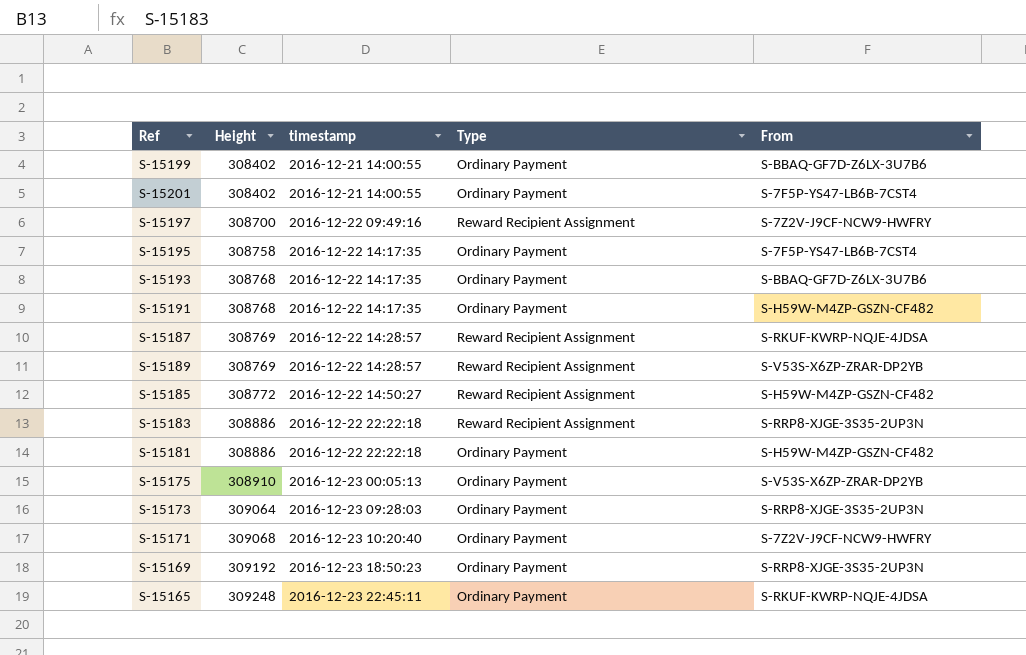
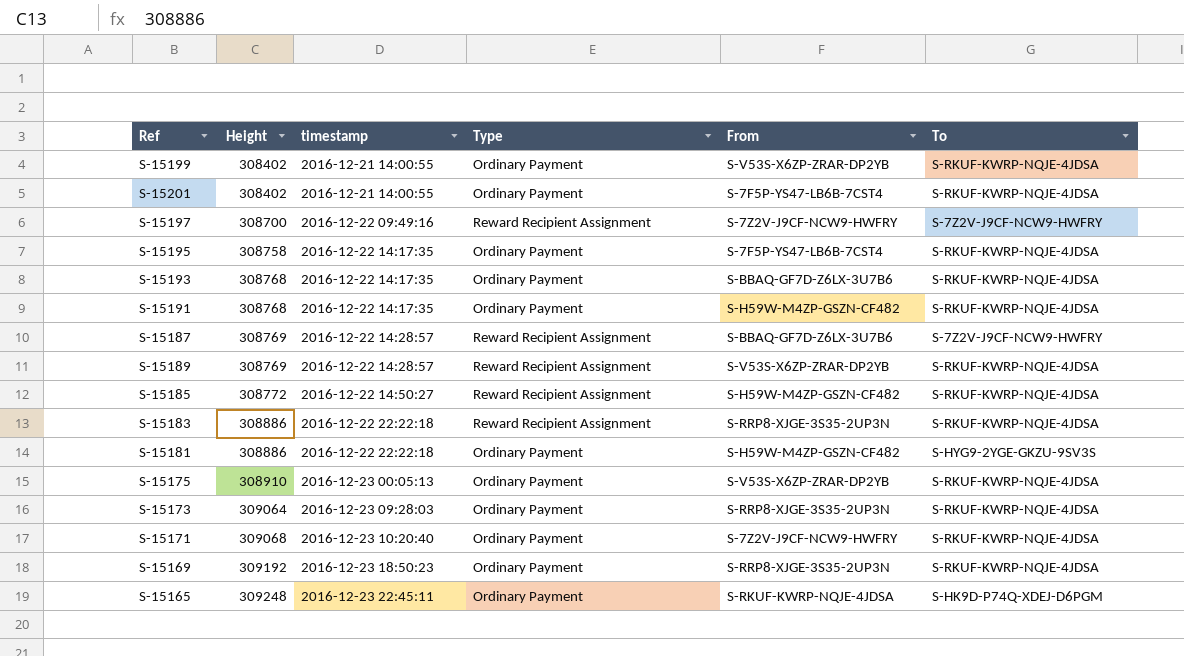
column To | position: none -> 6
S-15199 | From: S-BBAQ-GF7D-Z6LX-3U7B6 -> S-V53S-X6ZP-ZRAR-DP2YB
S-15187 | From: S-RKUF-KWRP-NQJE-4JDSA -> S-BBAQ-GF7D-Z6LX-3U7B6

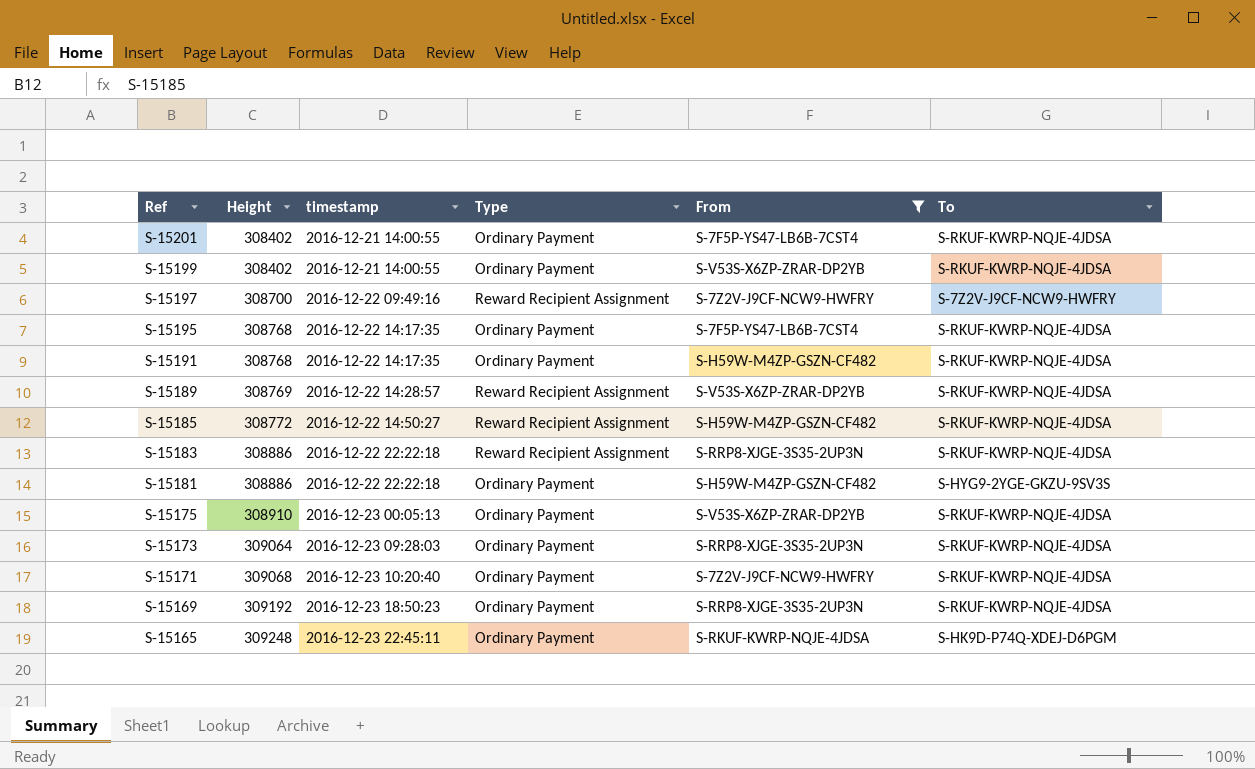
filter: none -> From != S-BBAQ-GF7D-Z6LX-3U7B6
row order: Height ascending -> Ref descending
S-15195 | Height: 308758 -> 308768

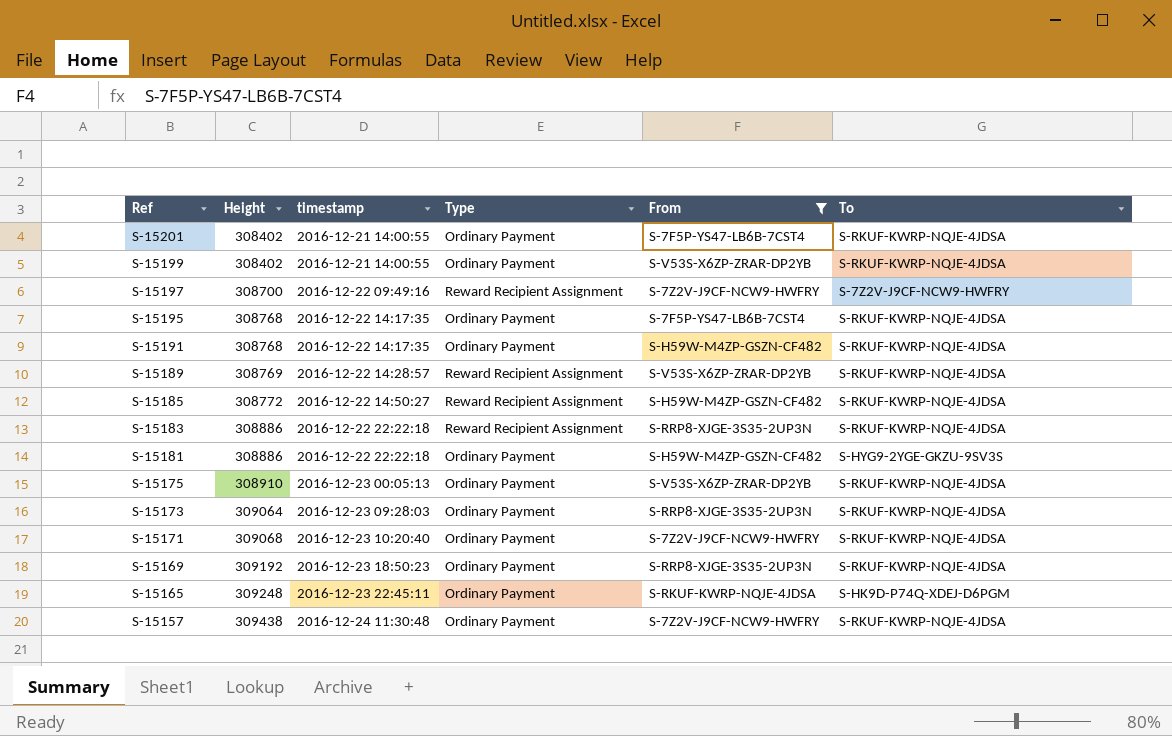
row S-15157: none -> 309438 | 2016-12-24 11:30:48 | Ordinary Payment | S-7Z2V-J9CF-NCW9-HWFRY | S-RKUF-KWRP-NQJE-4JDSA

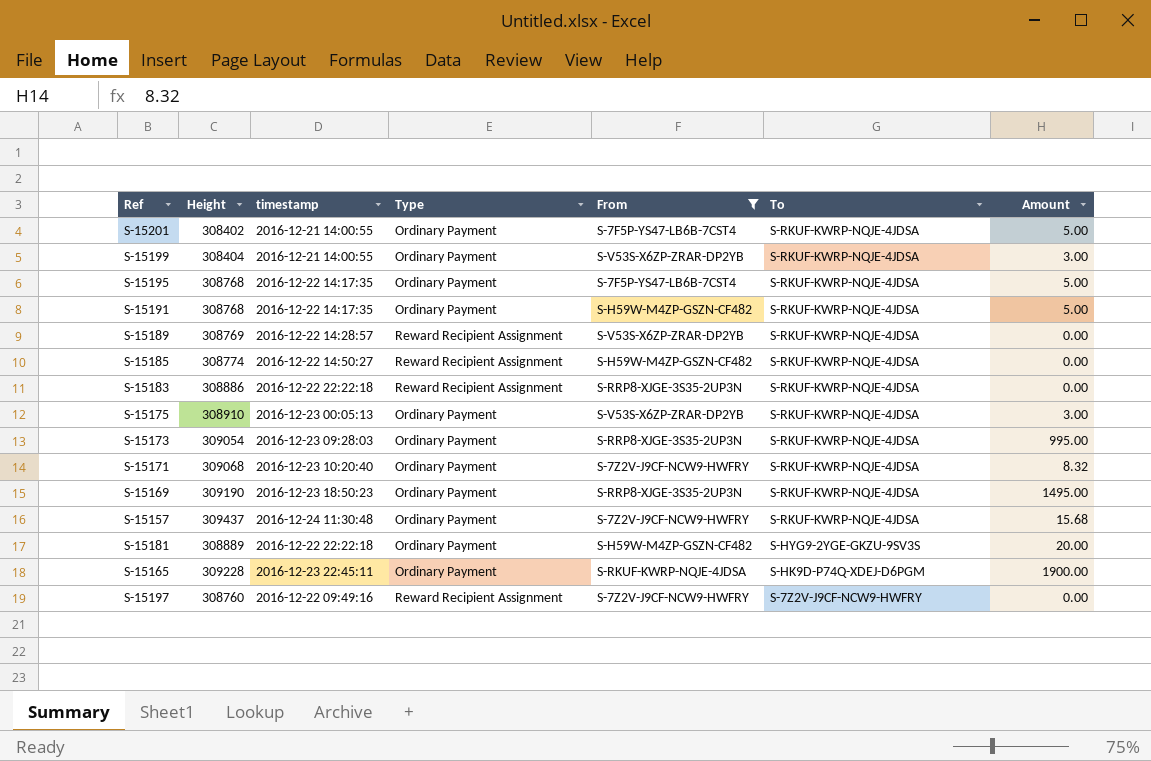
row order: Ref descending -> To descending
column Amount | position: none -> 7
S-15199 | Height: 308402 -> 308404
S-15185 | Height: 308772 -> 308774
S-15173 | Height: 309064 -> 309054
S-15169 | Height: 309192 -> 309190
S-15157 | Height: 309438 -> 309437
S-15181 | Height: 308886 -> 308889
S-15165 | Height: 309248 -> 309228
S-15197 | Height: 308700 -> 308760

